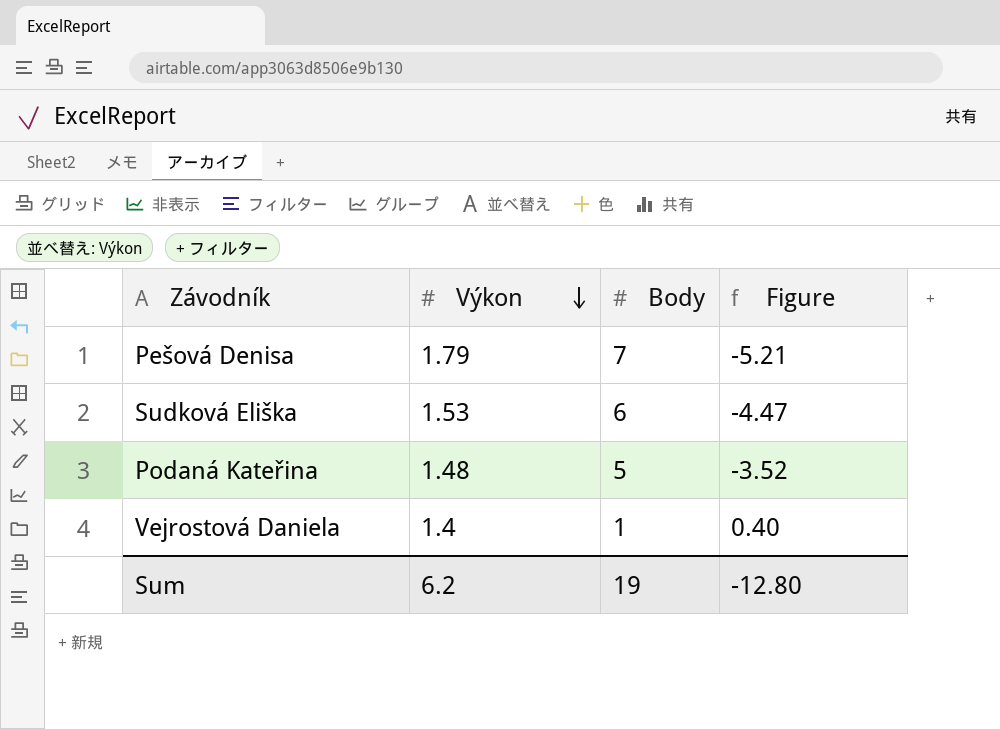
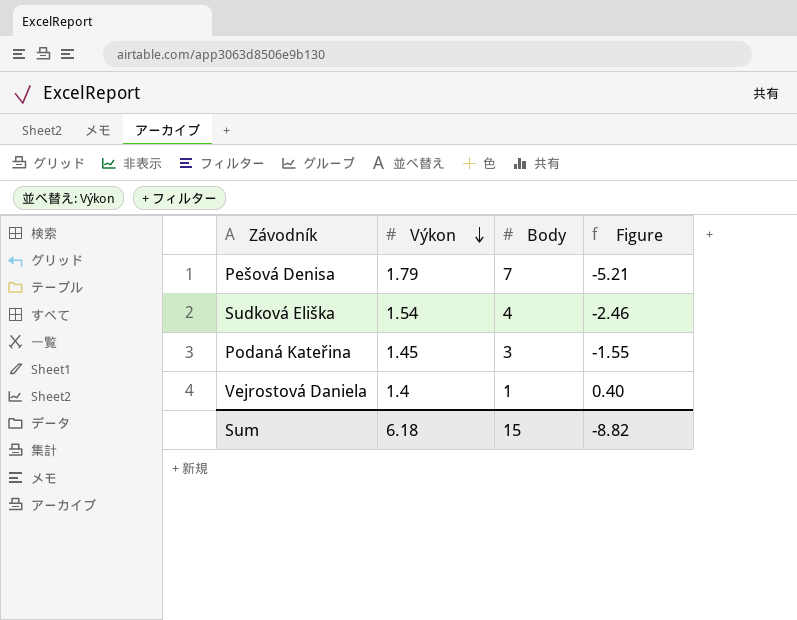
Sudková Eliška | Výkon: 1.53 -> 1.54
Sudková Eliška | Body: 6 -> 4
Sudková Eliška | Figure: -4.47 -> -2.46
Podaná Kateřina | Výkon: 1.48 -> 1.45
Podaná Kateřina | Body: 5 -> 3
Podaná Kateřina | Figure: -3.52 -> -1.55
Sum | Výkon: 6.2 -> 6.18
Sum | Body: 19 -> 15
Sum | Figure: -12.80 -> -8.82

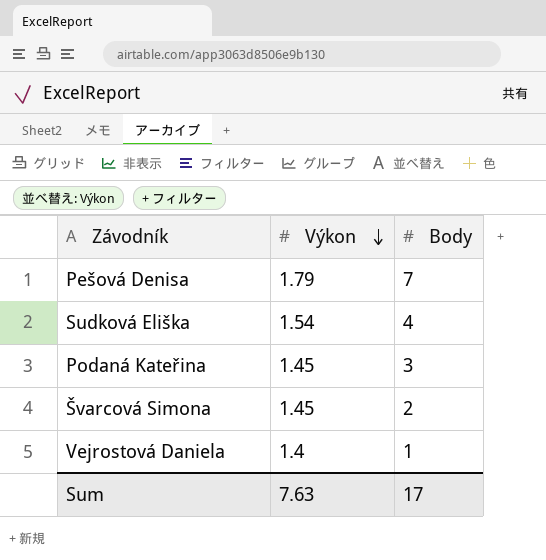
column Figure | formula: [Výkon] - [Body] -> none
row Švarcová Simona: none -> 1.45 | 2
Sum | Výkon: 6.18 -> 7.63
Sum | Body: 15 -> 17

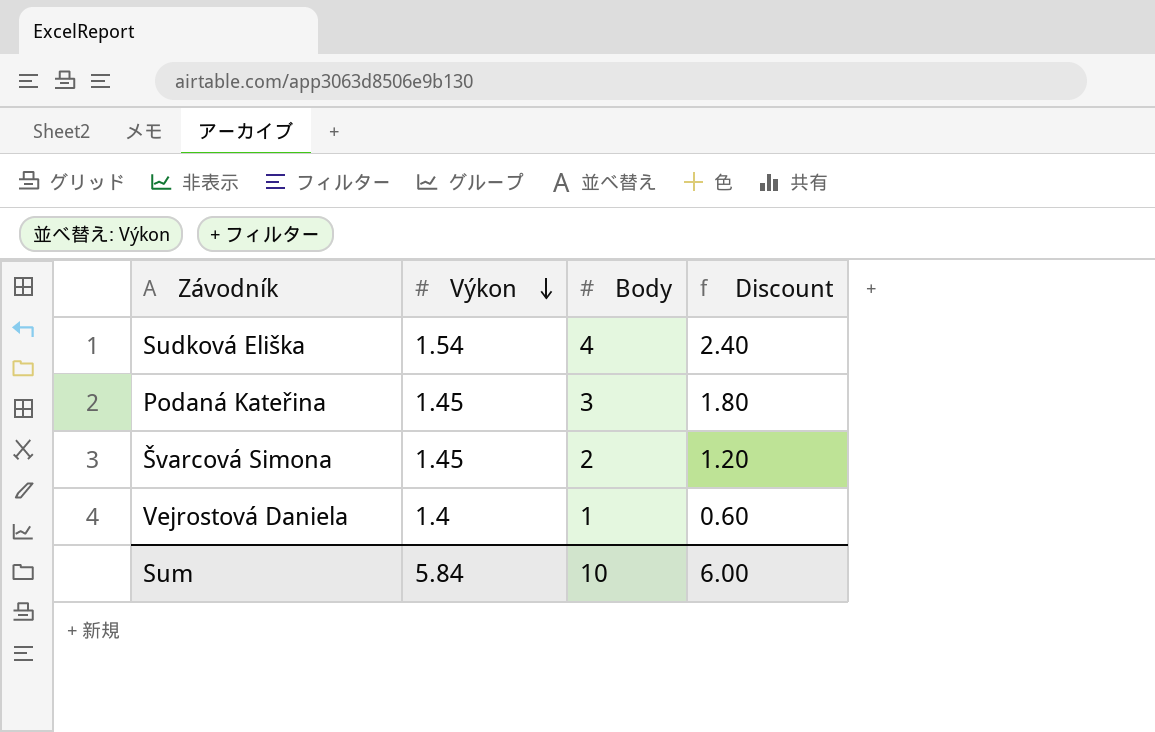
column Discount | formula: none -> [Body] * 0.6
row Pešová Denisa: 1.79 | 7 -> none
Sum | Výkon: 7.63 -> 5.84
Sum | Body: 17 -> 10

